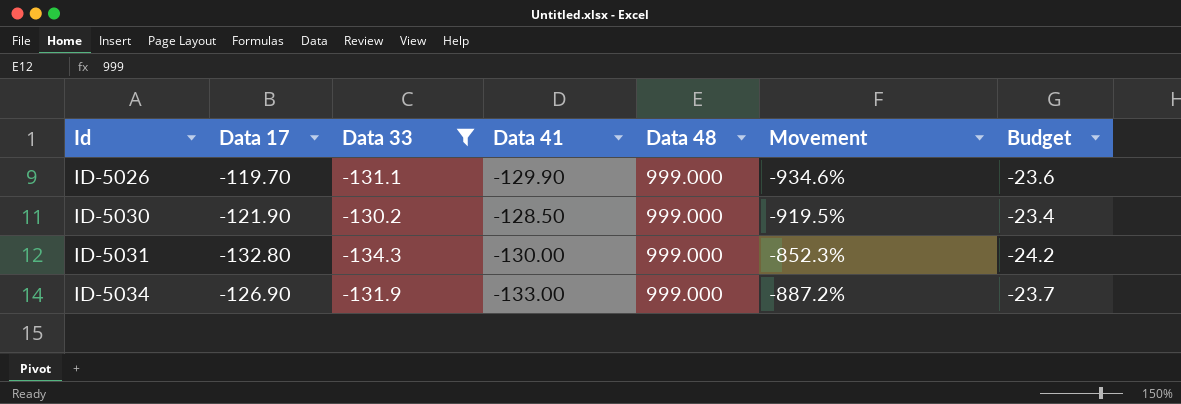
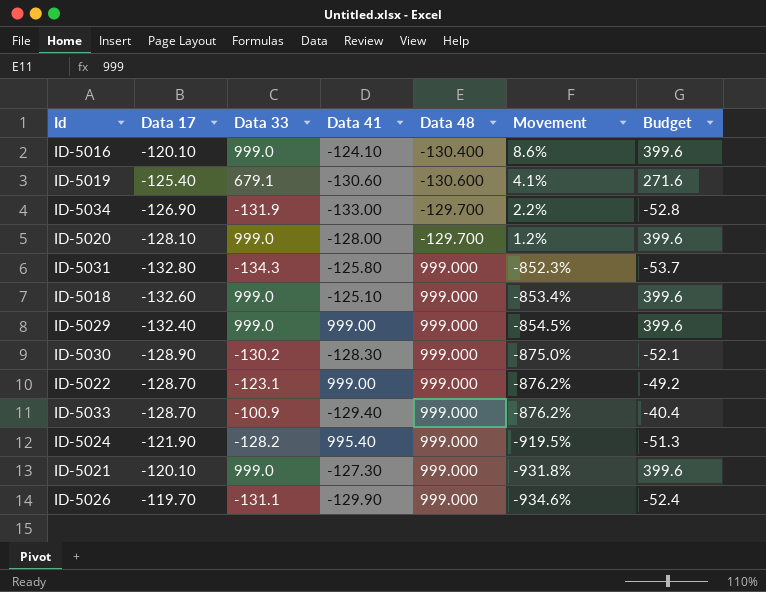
filter: Data 33 <= -130.2 -> none
row order: Id ascending -> Movement descending
column Budget | formula: [Data 33] * 0.18 -> [Data 33] * 0.4
ID-5034 | Data 48: 999.000 -> -129.700
ID-5034 | Movement: -887.2% -> 2.2%
ID-5031 | Data 41: -130.00 -> -125.80
ID-5030 | Data 17: -121.90 -> -128.90
ID-5030 | Data 41: -128.50 -> -128.30
ID-5030 | Movement: -919.5% -> -875.0%

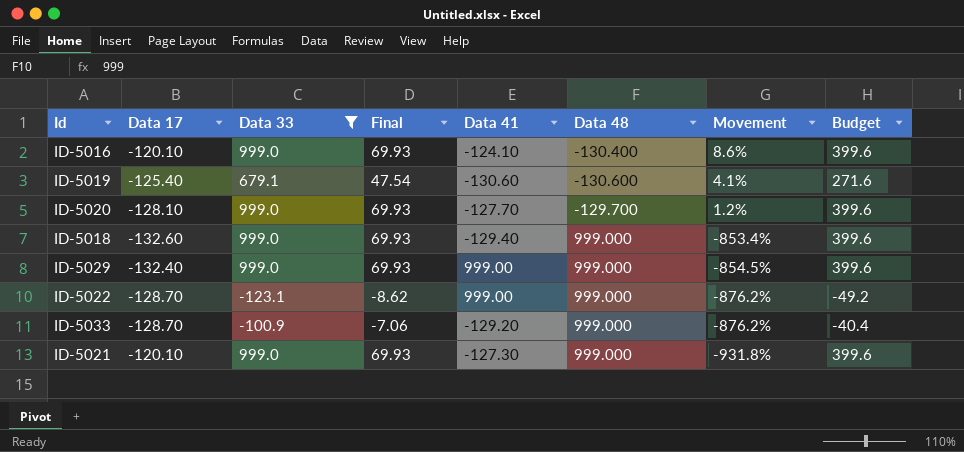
filter: none -> Data 33 >= -123.1
column Final | formula: none -> [Data 33] * 0.07
ID-5020 | Data 41: -128.00 -> -127.70
ID-5018 | Data 41: -125.10 -> -129.40
ID-5033 | Data 41: -129.40 -> -129.20

